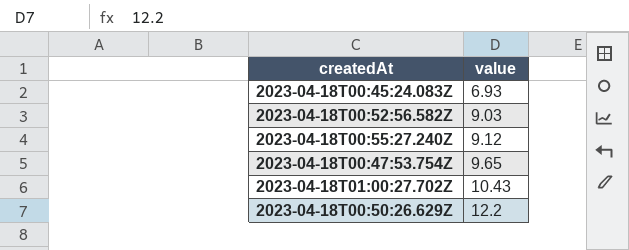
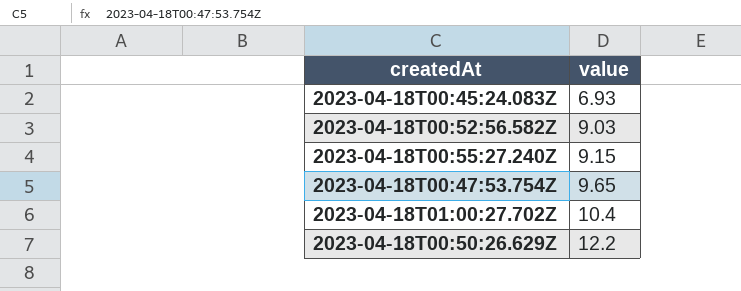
2023-04-18T00:55:27.240Z | value: 9.12 -> 9.15
2023-04-18T01:00:27.702Z | value: 10.43 -> 10.4

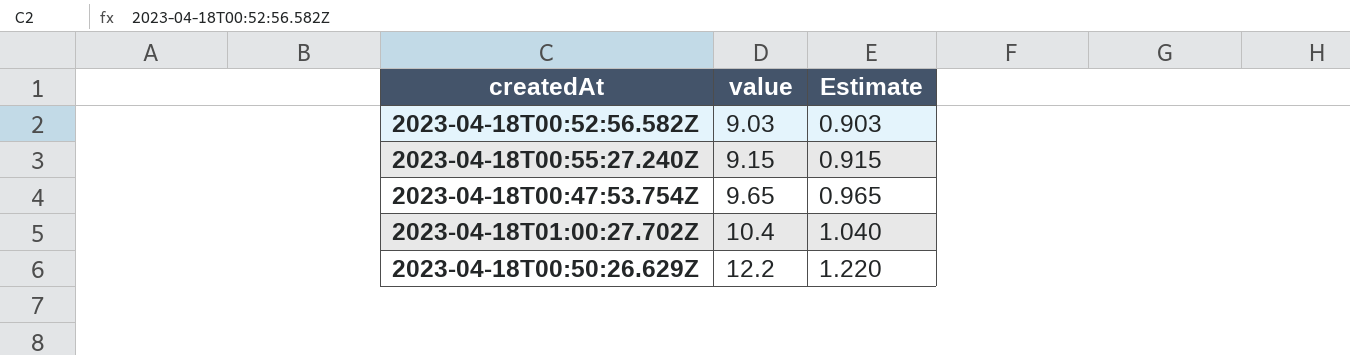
column Estimate | formula: none -> [value] * 0.1
row 2023-04-18T00:45:24.083Z: 6.93 -> none

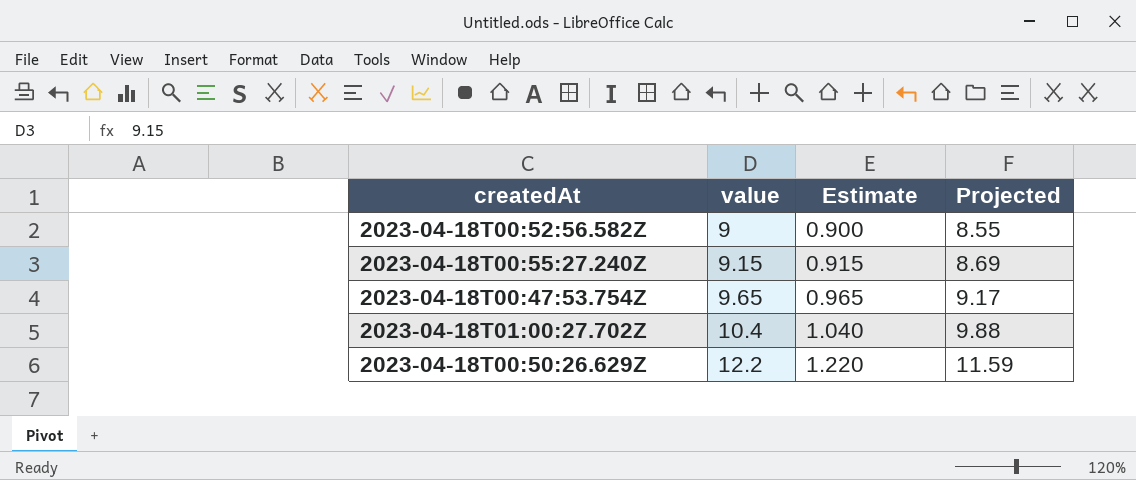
column Projected | formula: none -> [value] * 0.95
2023-04-18T00:52:56.582Z | value: 9.03 -> 9
2023-04-18T00:52:56.582Z | Estimate: 0.903 -> 0.900

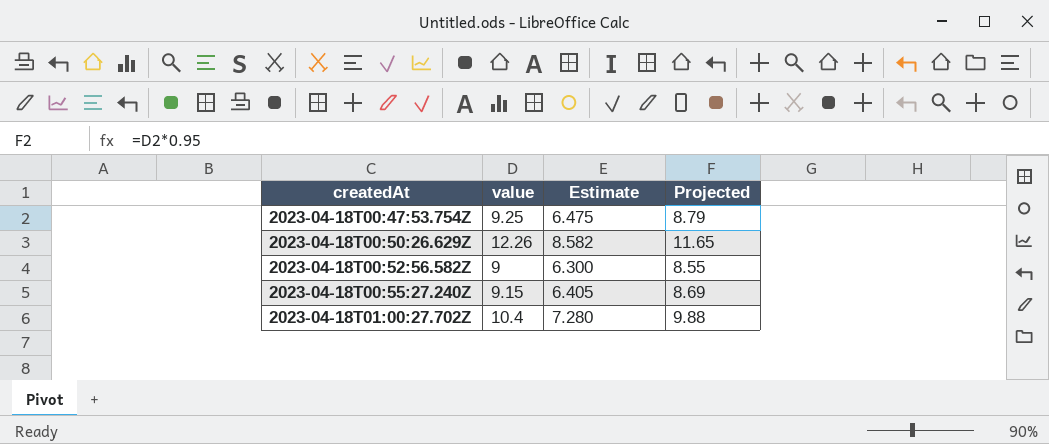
row order: value ascending -> createdAt ascending
column Estimate | formula: [value] * 0.1 -> [value] * 0.7
2023-04-18T00:47:53.754Z | value: 9.65 -> 9.25
2023-04-18T00:47:53.754Z | Projected: 9.17 -> 8.79
2023-04-18T00:50:26.629Z | value: 12.2 -> 12.26
2023-04-18T00:50:26.629Z | Projected: 11.59 -> 11.65

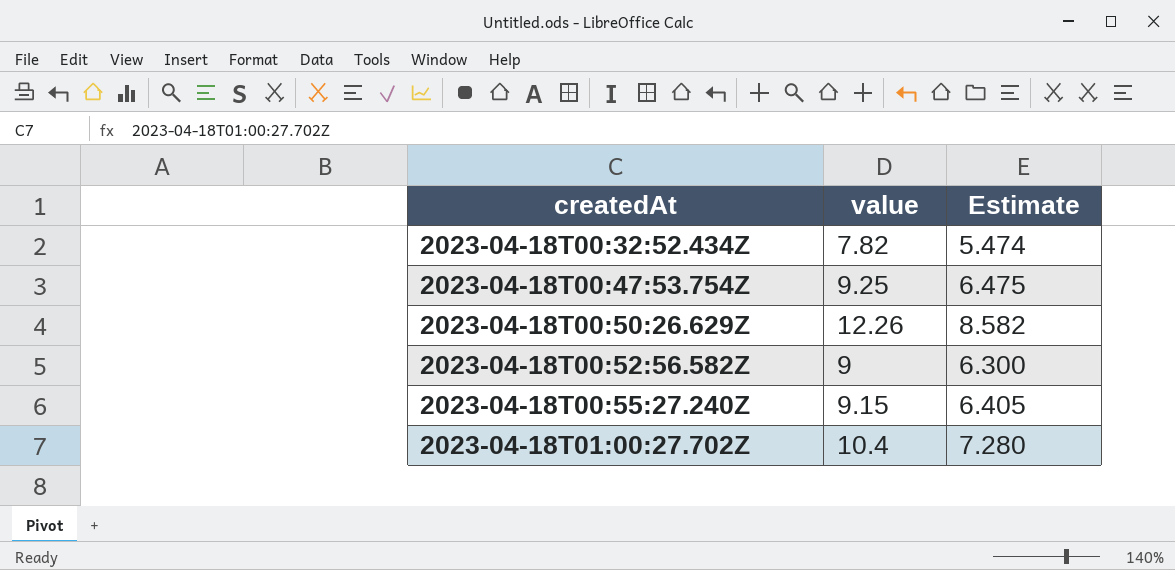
column Projected | formula: [value] * 0.95 -> none
row 2023-04-18T00:32:52.434Z: none -> 7.82 | 5.474

